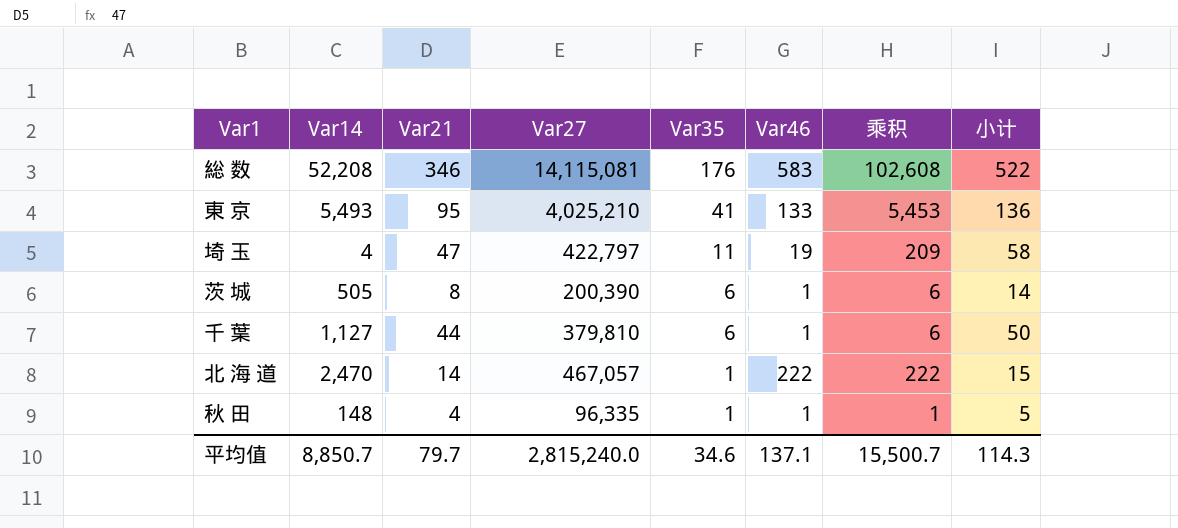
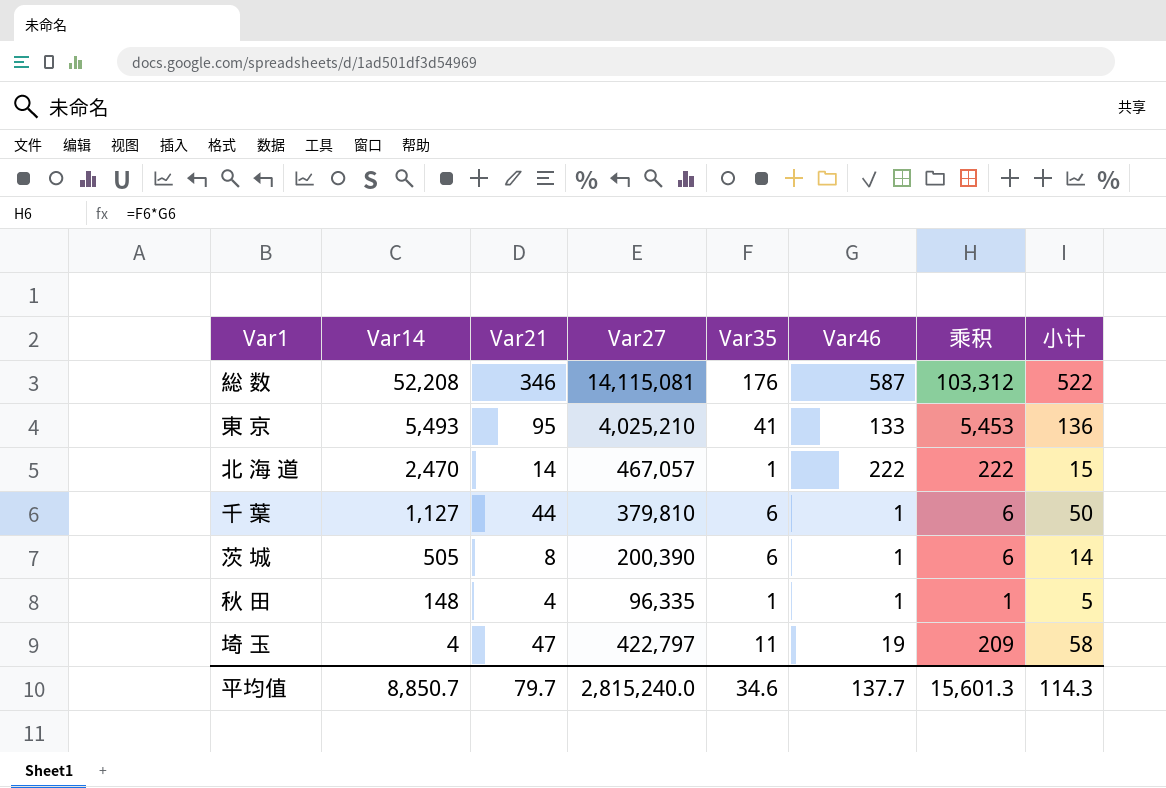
row order: Var35 descending -> Var14 descending
総 数 | Var46: 583 -> 587
総 数 | 乘积: 102,608 -> 103,312
平均值 | Var46: 137.1 -> 137.7
平均值 | 乘积: 15,500.7 -> 15,601.3

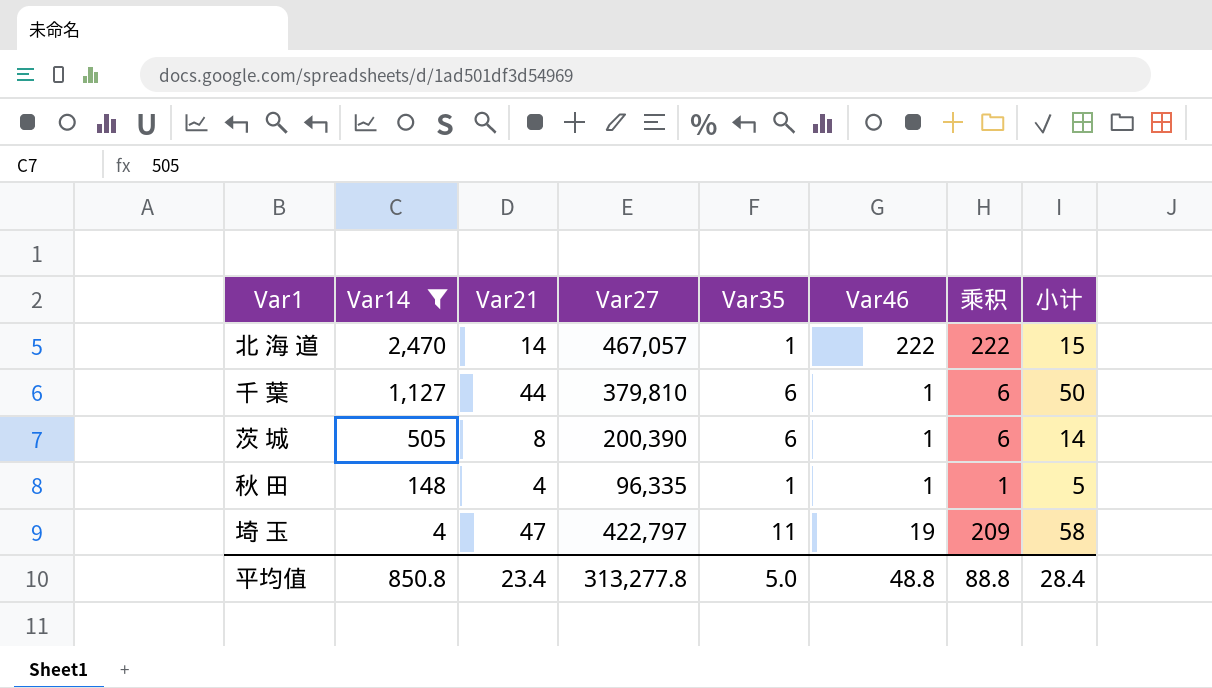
filter: none -> Var14 <= 2,470
平均值 | Var14: 8,850.7 -> 850.8
平均值 | Var21: 79.7 -> 23.4
平均值 | Var27: 2,815,240.0 -> 313,277.8
平均值 | Var35: 34.6 -> 5.0
平均值 | Var46: 137.7 -> 48.8
平均值 | 乘积: 15,601.3 -> 88.8
平均值 | 小计: 114.3 -> 28.4

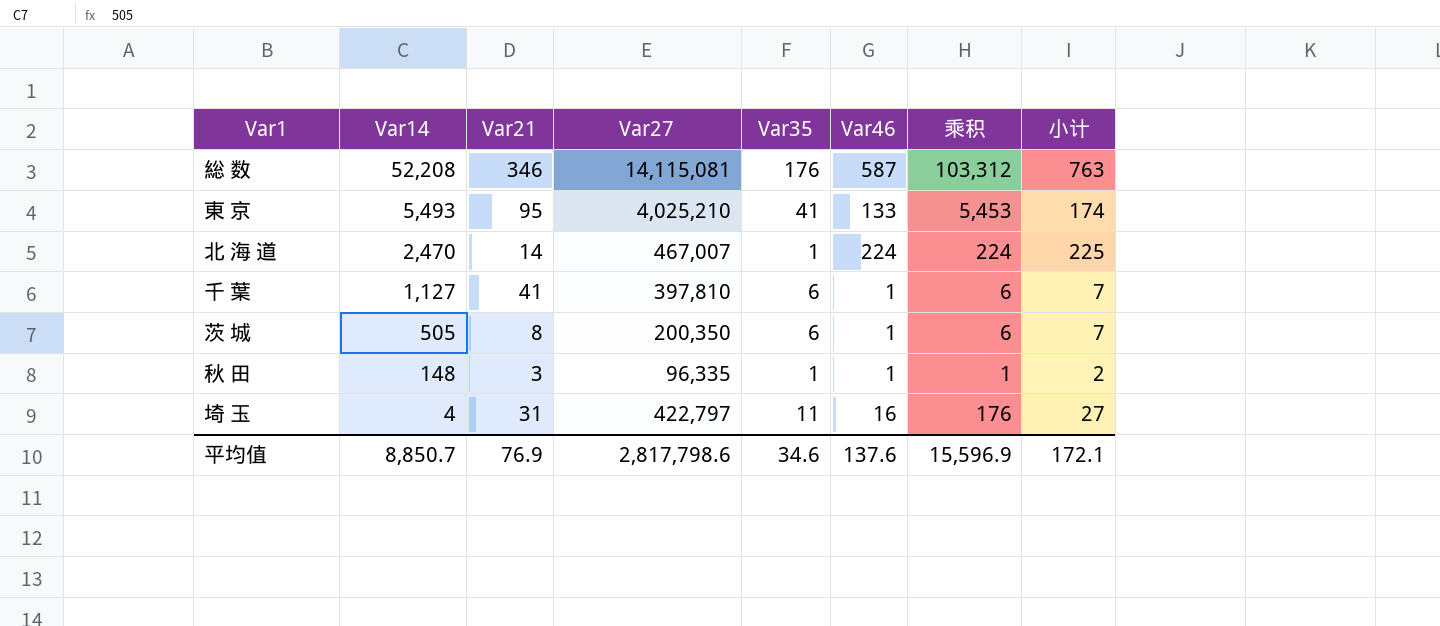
filter: Var14 <= 2,470 -> none
column 小计 | formula: [Var21] + [Var35] -> [Var35] + [Var46]
北 海 道 | Var27: 467,057 -> 467,007
北 海 道 | Var46: 222 -> 224
北 海 道 | 乘积: 222 -> 224
千 葉 | Var21: 44 -> 41
千 葉 | Var27: 379,810 -> 397,810
茨 城 | Var27: 200,390 -> 200,350
秋 田 | Var21: 4 -> 3
埼 玉 | Var21: 47 -> 31
埼 玉 | Var46: 19 -> 16
埼 玉 | 乘积: 209 -> 176
平均值 | Var14: 850.8 -> 8,850.7
平均值 | Var21: 23.4 -> 76.9
平均值 | Var27: 313,277.8 -> 2,817,798.6
平均值 | Var35: 5.0 -> 34.6
平均值 | Var46: 48.8 -> 137.6
平均值 | 乘积: 88.8 -> 15,596.9
平均值 | 小计: 28.4 -> 172.1

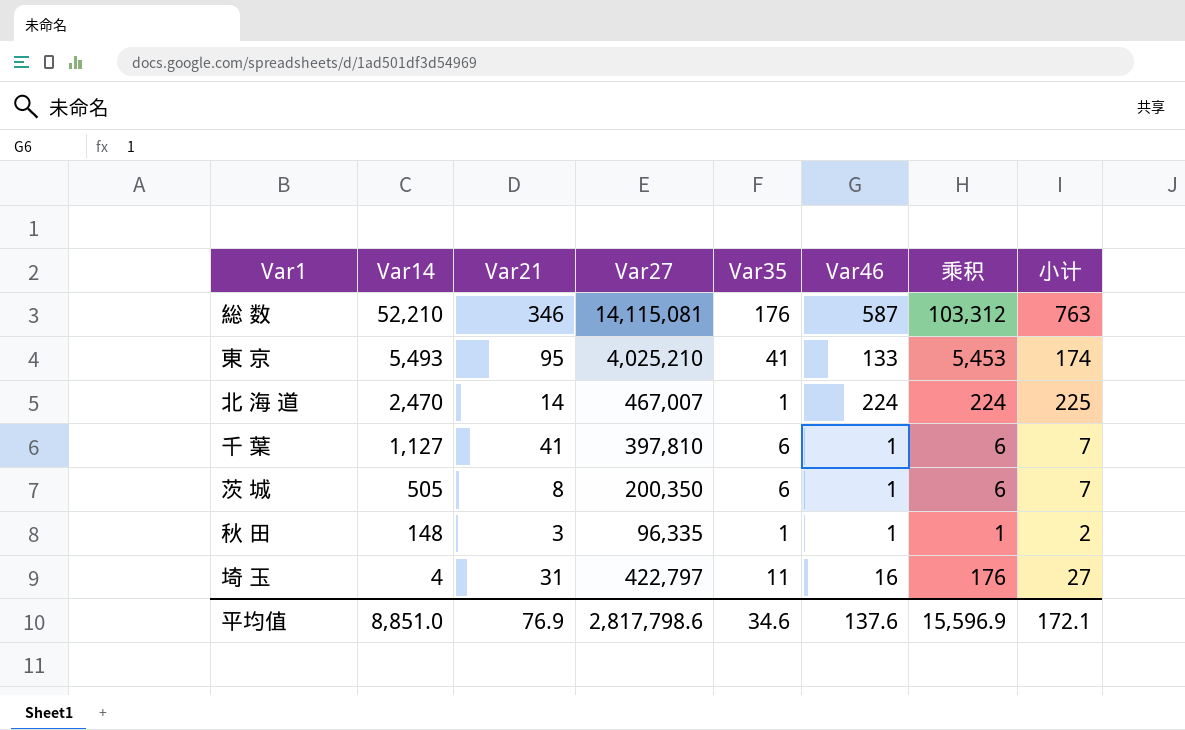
総 数 | Var14: 52,208 -> 52,210
平均值 | Var14: 8,850.7 -> 8,851.0

